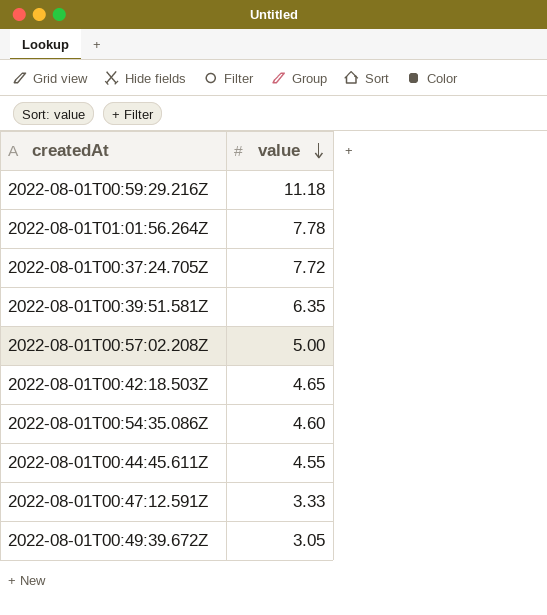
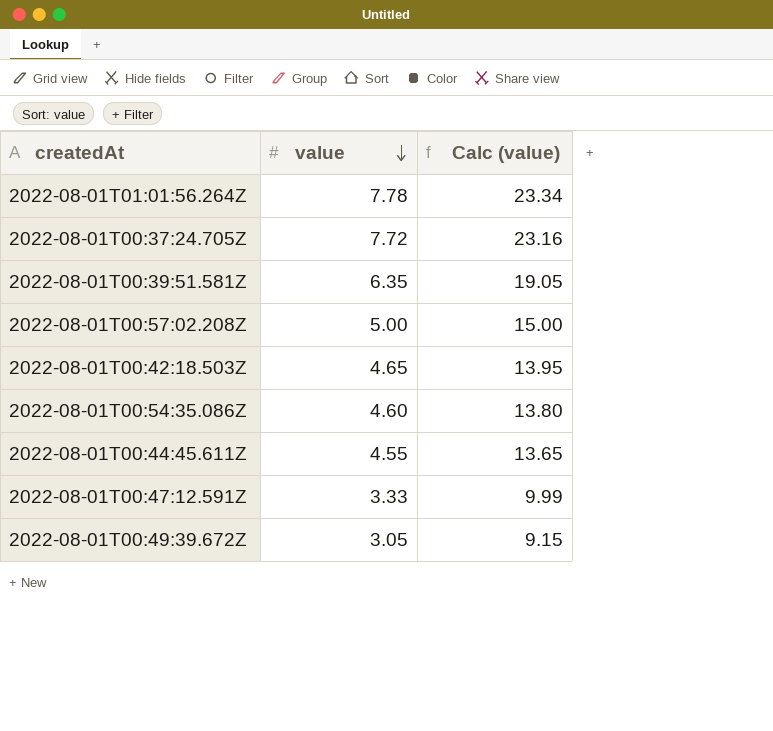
column Calc (value) | formula: none -> [value] * 3
row 2022-08-01T00:59:29.216Z: 11.18 -> none

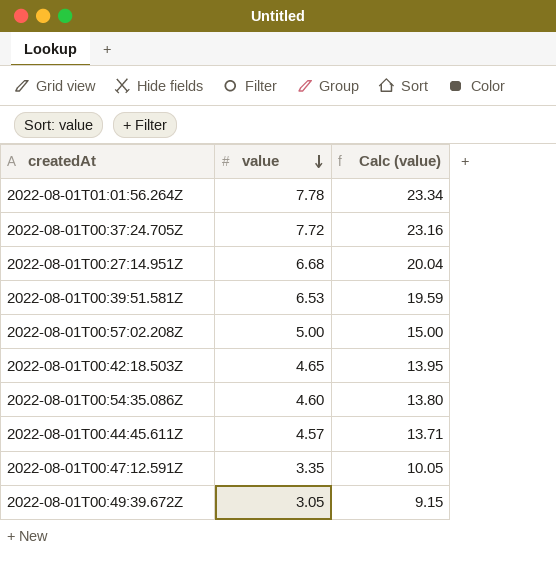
row 2022-08-01T00:27:14.951Z: none -> 6.68 | 20.04
2022-08-01T00:39:51.581Z | value: 6.35 -> 6.53
2022-08-01T00:39:51.581Z | Calc (value): 19.05 -> 19.59
2022-08-01T00:44:45.611Z | value: 4.55 -> 4.57
2022-08-01T00:44:45.611Z | Calc (value): 13.65 -> 13.71
2022-08-01T00:47:12.591Z | value: 3.33 -> 3.35
2022-08-01T00:47:12.591Z | Calc (value): 9.99 -> 10.05

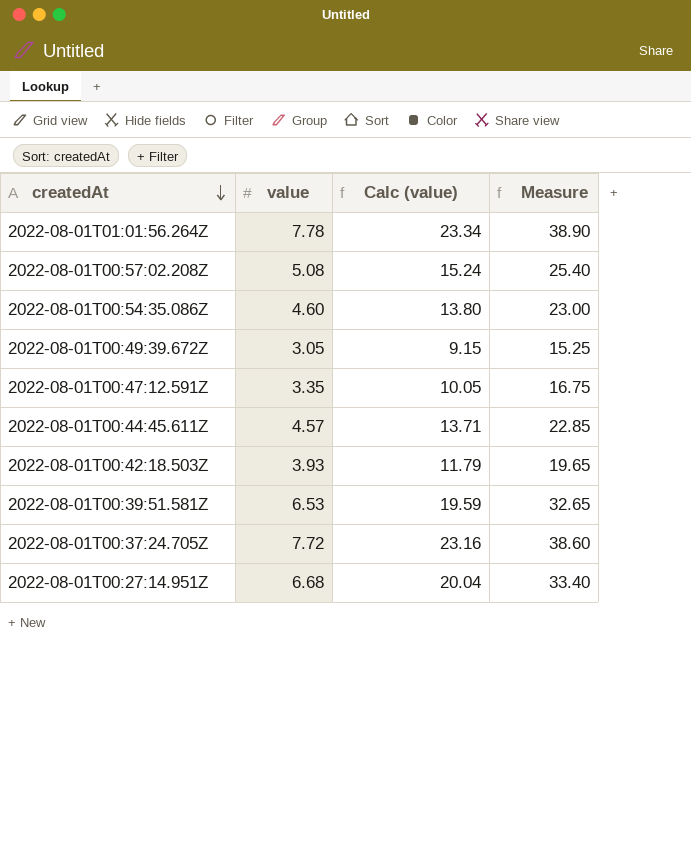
row order: value descending -> createdAt descending
column Measure | formula: none -> [value] * 5
2022-08-01T00:57:02.208Z | value: 5.00 -> 5.08
2022-08-01T00:57:02.208Z | Calc (value): 15.00 -> 15.24
2022-08-01T00:42:18.503Z | value: 4.65 -> 3.93
2022-08-01T00:42:18.503Z | Calc (value): 13.95 -> 11.79

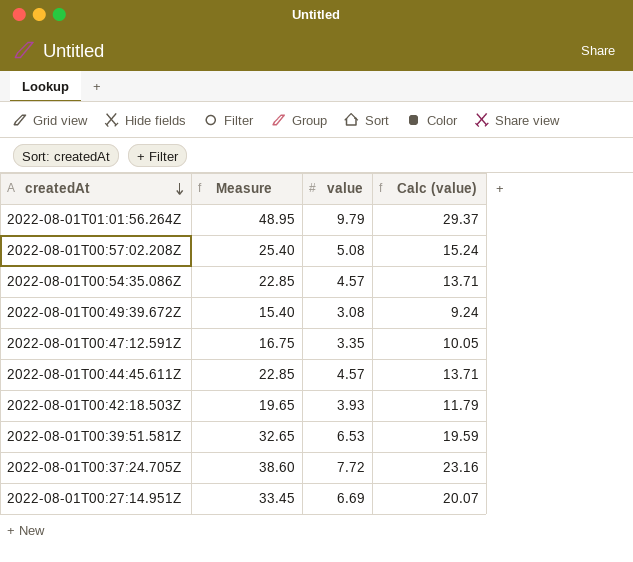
column Measure | position: 4 -> 2
2022-08-01T01:01:56.264Z | Measure: 38.90 -> 48.95
2022-08-01T01:01:56.264Z | value: 7.78 -> 9.79
2022-08-01T01:01:56.264Z | Calc (value): 23.34 -> 29.37
2022-08-01T00:54:35.086Z | Measure: 23.00 -> 22.85
2022-08-01T00:54:35.086Z | value: 4.60 -> 4.57
2022-08-01T00:54:35.086Z | Calc (value): 13.80 -> 13.71
2022-08-01T00:49:39.672Z | Measure: 15.25 -> 15.40
2022-08-01T00:49:39.672Z | value: 3.05 -> 3.08
2022-08-01T00:49:39.672Z | Calc (value): 9.15 -> 9.24
2022-08-01T00:27:14.951Z | Measure: 33.40 -> 33.45
2022-08-01T00:27:14.951Z | value: 6.68 -> 6.69
2022-08-01T00:27:14.951Z | Calc (value): 20.04 -> 20.07

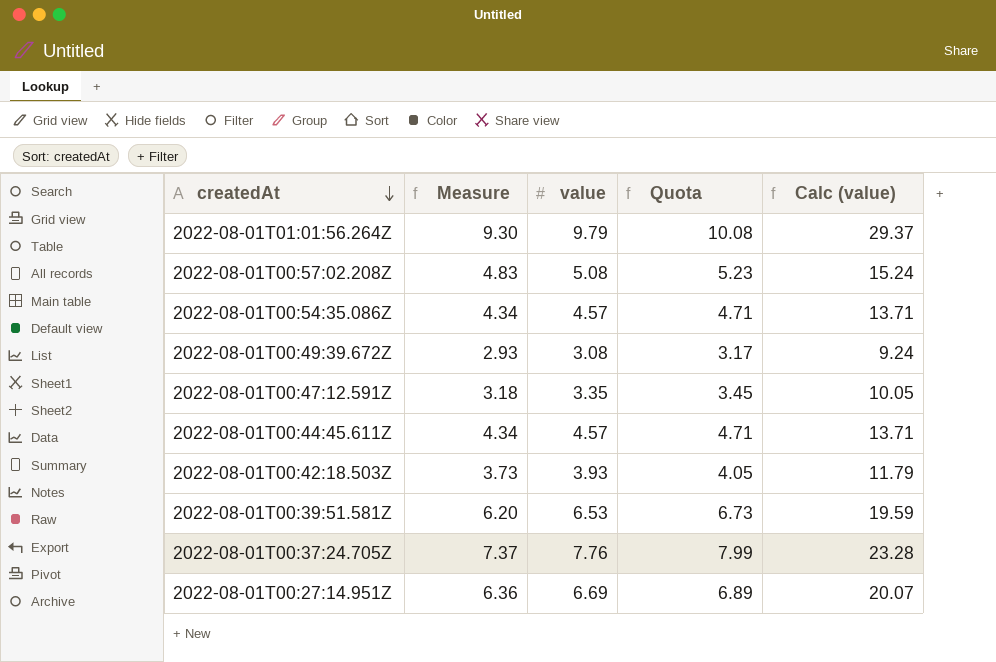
column Measure | formula: [value] * 5 -> [value] * 0.95
column Quota | formula: none -> [value] * 1.03
2022-08-01T00:37:24.705Z | value: 7.72 -> 7.76
2022-08-01T00:37:24.705Z | Calc (value): 23.16 -> 23.28

